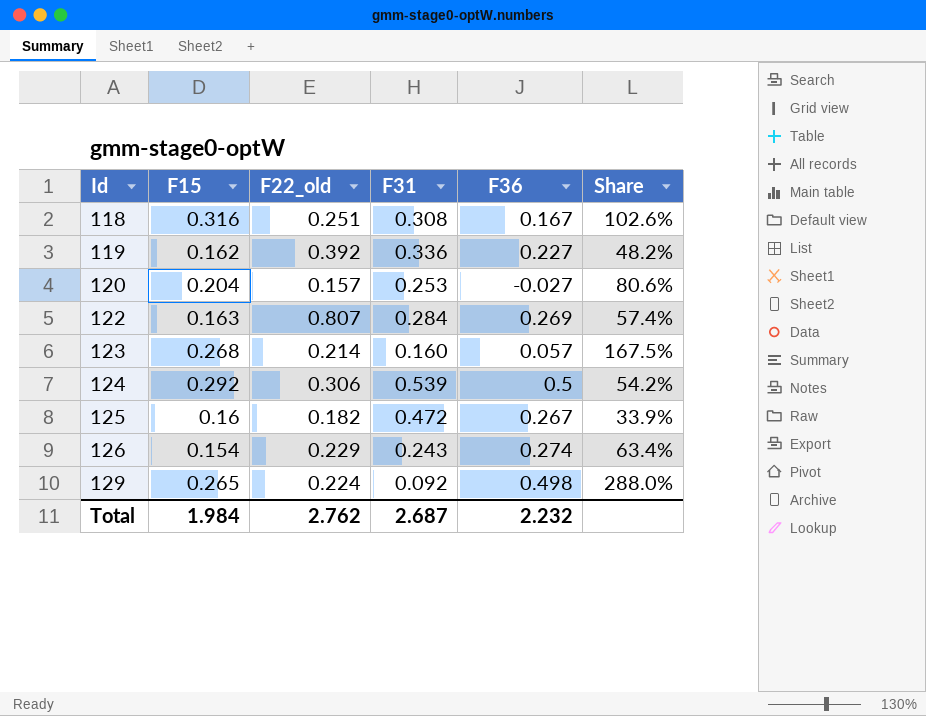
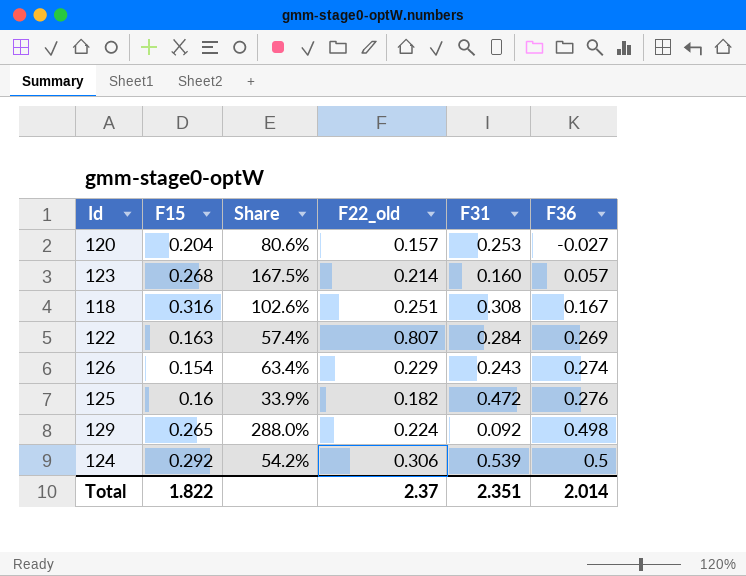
row order: Id ascending -> F36 ascending
column Share | position: 6 -> 3
row 119: 0.162 | 0.392 | 0.336 | 0.227 | 48.2% -> none
125 | F36: 0.267 -> 0.276
Total | F15: 1.984 -> 1.822
Total | F22_old: 2.762 -> 2.37
Total | F31: 2.687 -> 2.351
Total | F36: 2.232 -> 2.014

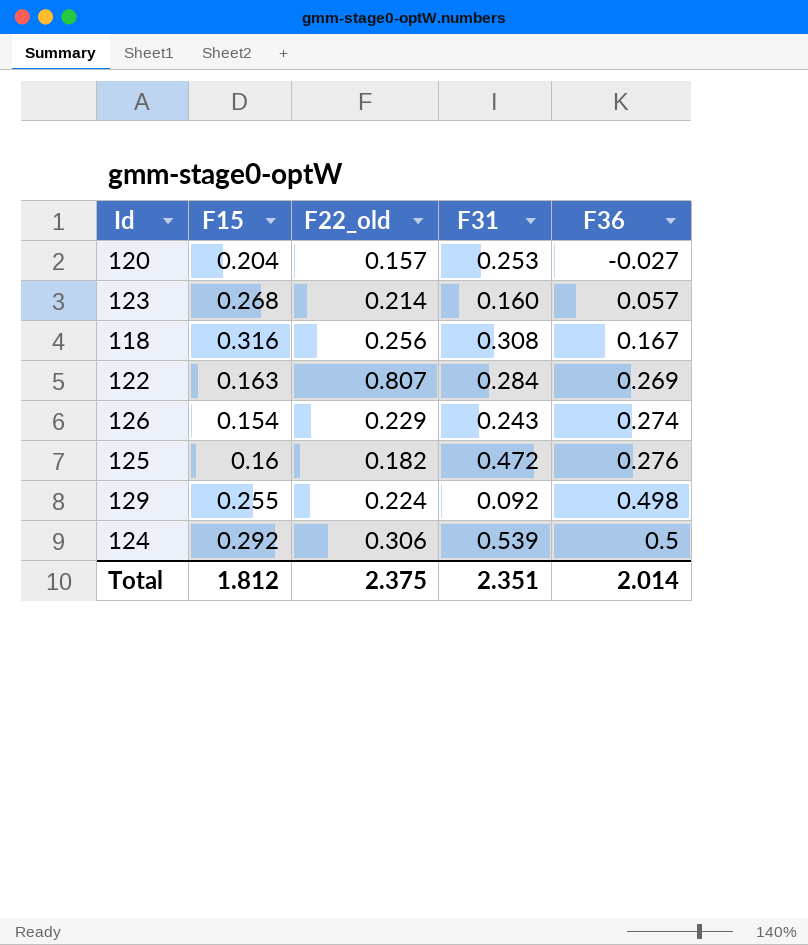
column Share | formula: [F15] / [F31] -> none
118 | F22_old: 0.251 -> 0.256
129 | F15: 0.265 -> 0.255
Total | F15: 1.822 -> 1.812
Total | F22_old: 2.37 -> 2.375

